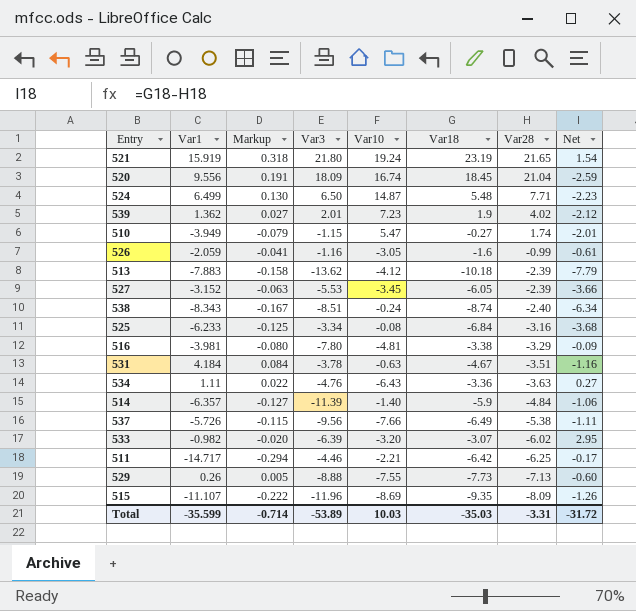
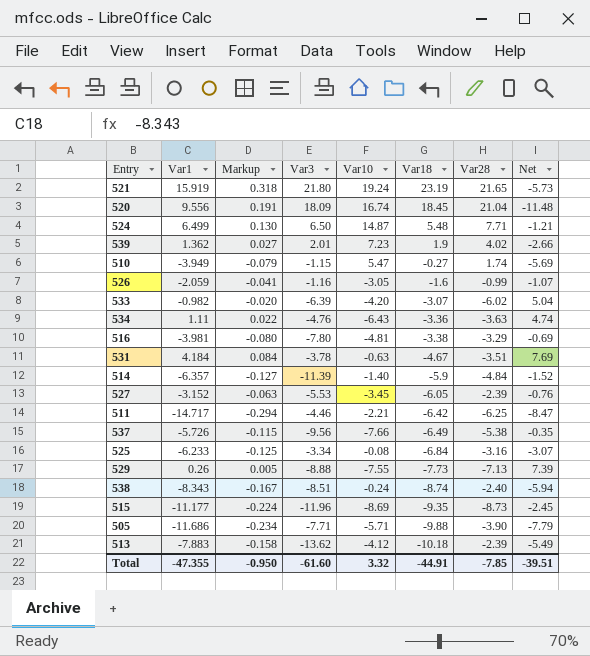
row order: Var28 descending -> Var18 descending
column Net | formula: [Var18] - [Var28] -> [Var1] - [Var28]
533 | Var10: -3.20 -> -4.20
515 | Var1: -11.107 -> -11.177
515 | Markup: -0.222 -> -0.224
515 | Var28: -8.09 -> -8.73
row 505: none -> -11.686 | -0.234 | -7.71 | -5.71 | -9.88 | -3.90 | -7.79
Total | Var1: -35.599 -> -47.355
Total | Markup: -0.714 -> -0.950
Total | Var3: -53.89 -> -61.60
Total | Var10: 10.03 -> 3.32
Total | Var18: -35.03 -> -44.91
Total | Var28: -3.31 -> -7.85
Total | Net: -31.72 -> -39.51

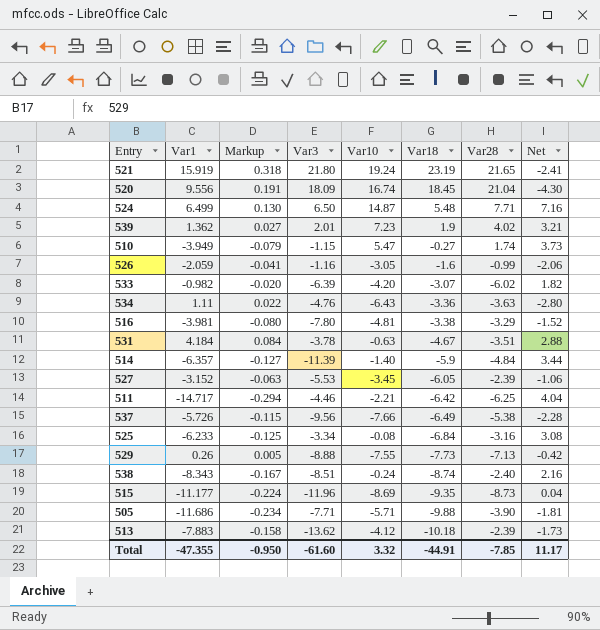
column Net | formula: [Var1] - [Var28] -> [Var10] - [Var28]
Total | Net: -39.51 -> 11.17

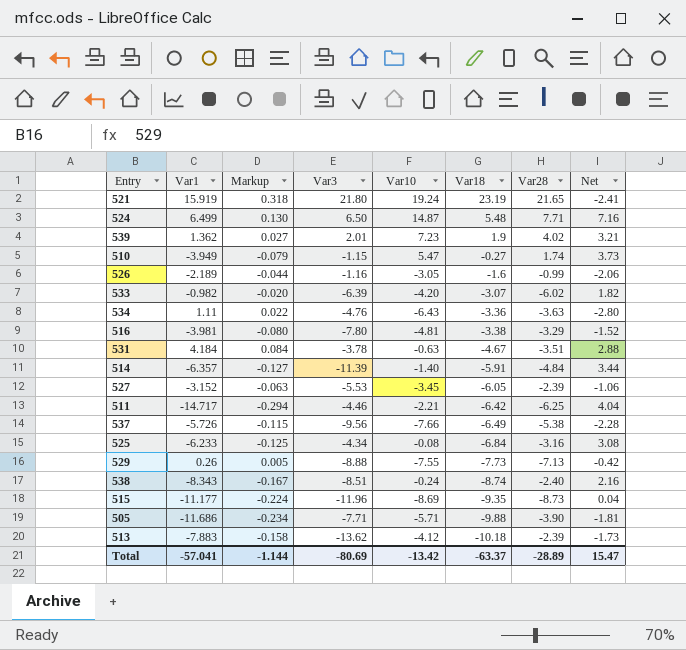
row 520: 9.556 | 0.191 | 18.09 | 16.74 | 18.45 | 21.04 | -4.30 -> none
526 | Var1: -2.059 -> -2.189
526 | Markup: -0.041 -> -0.044
514 | Var18: -5.9 -> -5.91
525 | Var3: -3.34 -> -4.34
Total | Var1: -47.355 -> -57.041
Total | Markup: -0.950 -> -1.144
Total | Var3: -61.60 -> -80.69
Total | Var10: 3.32 -> -13.42
Total | Var18: -44.91 -> -63.37
Total | Var28: -7.85 -> -28.89
Total | Net: 11.17 -> 15.47

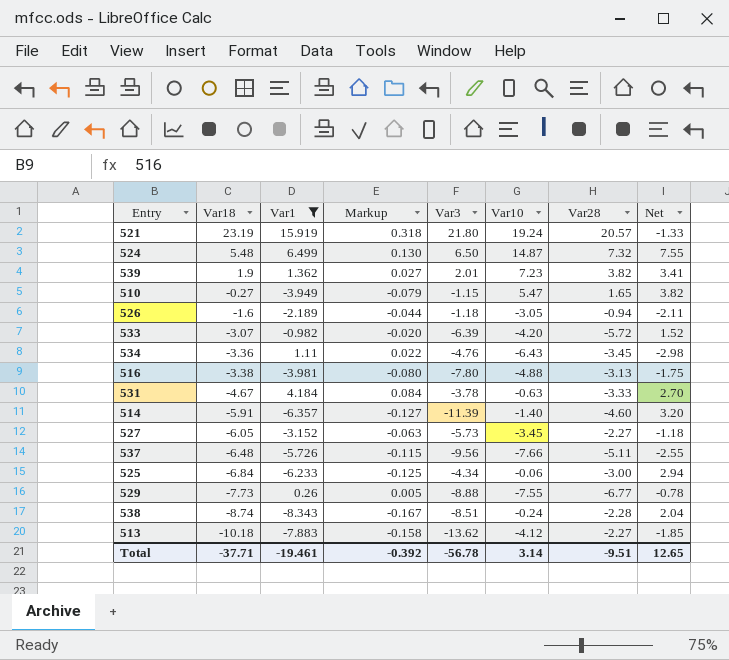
filter: none -> Var1 >= -8.343
column Var18 | position: 6 -> 2
521 | Var28: 21.65 -> 20.57
521 | Net: -2.41 -> -1.33
524 | Var28: 7.71 -> 7.32
524 | Net: 7.16 -> 7.55
539 | Var28: 4.02 -> 3.82
539 | Net: 3.21 -> 3.41
510 | Var28: 1.74 -> 1.65
510 | Net: 3.73 -> 3.82
526 | Var3: -1.16 -> -1.18
526 | Var28: -0.99 -> -0.94
526 | Net: -2.06 -> -2.11
533 | Var28: -6.02 -> -5.72
533 | Net: 1.82 -> 1.52
534 | Var28: -3.63 -> -3.45
534 | Net: -2.80 -> -2.98
516 | Var10: -4.81 -> -4.88
516 | Var28: -3.29 -> -3.13
516 | Net: -1.52 -> -1.75
531 | Var28: -3.51 -> -3.33
531 | Net: 2.88 -> 2.70
514 | Var28: -4.84 -> -4.60
514 | Net: 3.44 -> 3.20
527 | Var3: -5.53 -> -5.73
527 | Var28: -2.39 -> -2.27
527 | Net: -1.06 -> -1.18
537 | Var18: -6.49 -> -6.48
537 | Var28: -5.38 -> -5.11
537 | Net: -2.28 -> -2.55
525 | Var10: -0.08 -> -0.06
525 | Var28: -3.16 -> -3.00
525 | Net: 3.08 -> 2.94
529 | Var28: -7.13 -> -6.77
529 | Net: -0.42 -> -0.78
538 | Var28: -2.40 -> -2.28
538 | Net: 2.16 -> 2.04
513 | Var28: -2.39 -> -2.27
513 | Net: -1.73 -> -1.85
Total | Var18: -63.37 -> -37.71
Total | Var1: -57.041 -> -19.461
Total | Markup: -1.144 -> -0.392
Total | Var3: -80.69 -> -56.78
Total | Var10: -13.42 -> 3.14
Total | Var28: -28.89 -> -9.51
Total | Net: 15.47 -> 12.65

